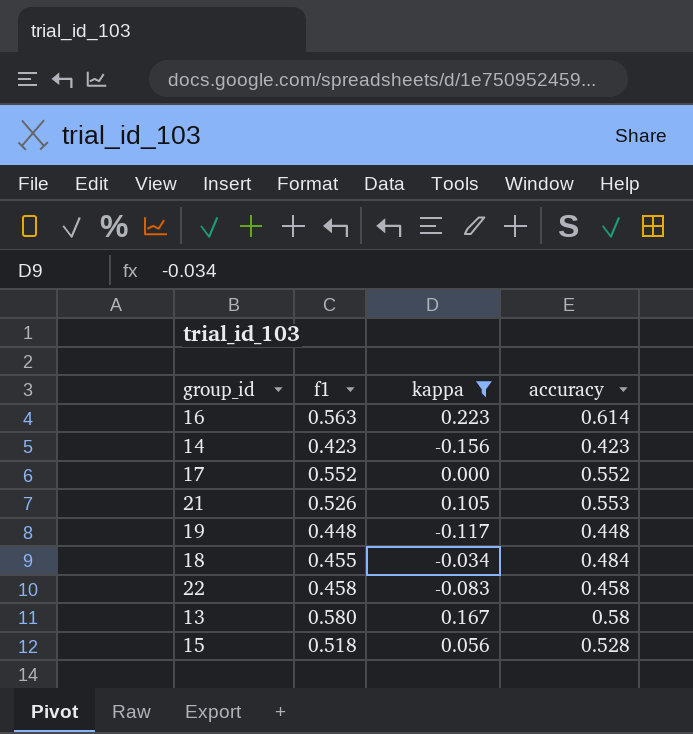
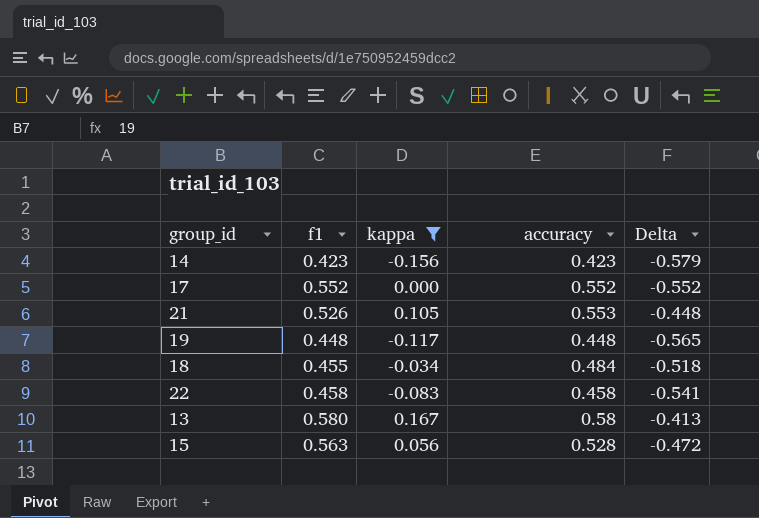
column Delta | formula: none -> [kappa] - [accuracy]
row 16: 0.563 | 0.223 | 0.614 -> none
15 | f1: 0.518 -> 0.563

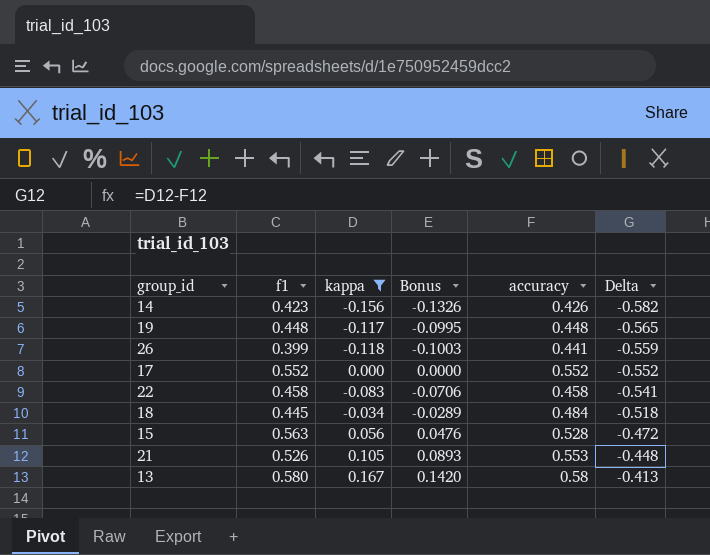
row order: none -> Delta ascending
column Bonus | formula: none -> [kappa] * 0.85
14 | accuracy: 0.423 -> 0.426
14 | Delta: -0.579 -> -0.582
row 26: none -> 0.399 | -0.118 | -0.1003 | 0.441 | -0.559
18 | f1: 0.455 -> 0.445

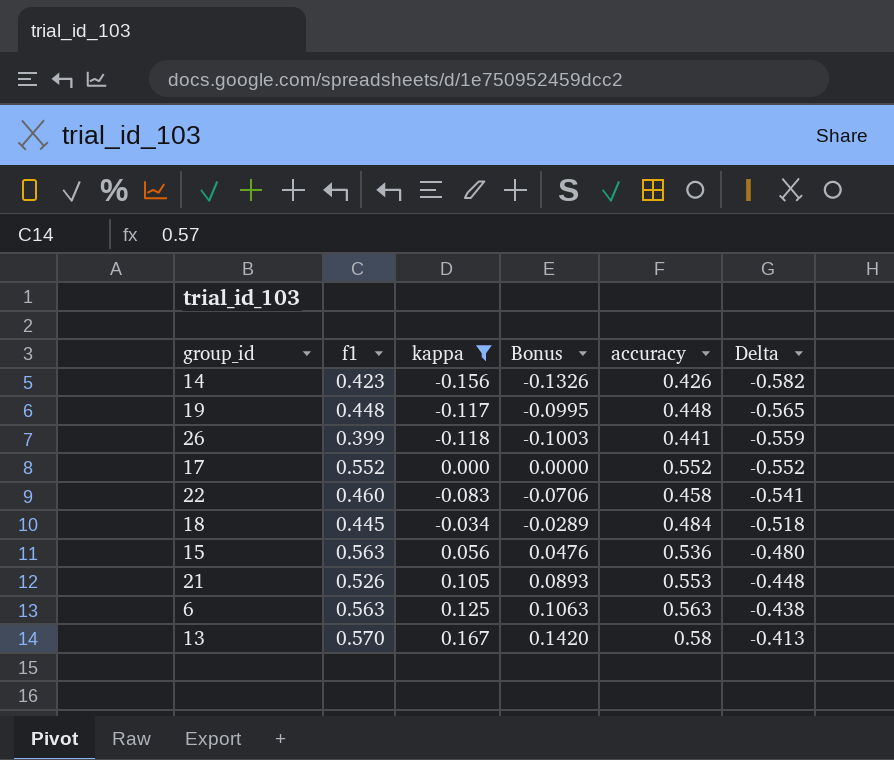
22 | f1: 0.458 -> 0.460
15 | accuracy: 0.528 -> 0.536
15 | Delta: -0.472 -> -0.480
row 6: none -> 0.563 | 0.125 | 0.1063 | 0.563 | -0.438
13 | f1: 0.580 -> 0.570

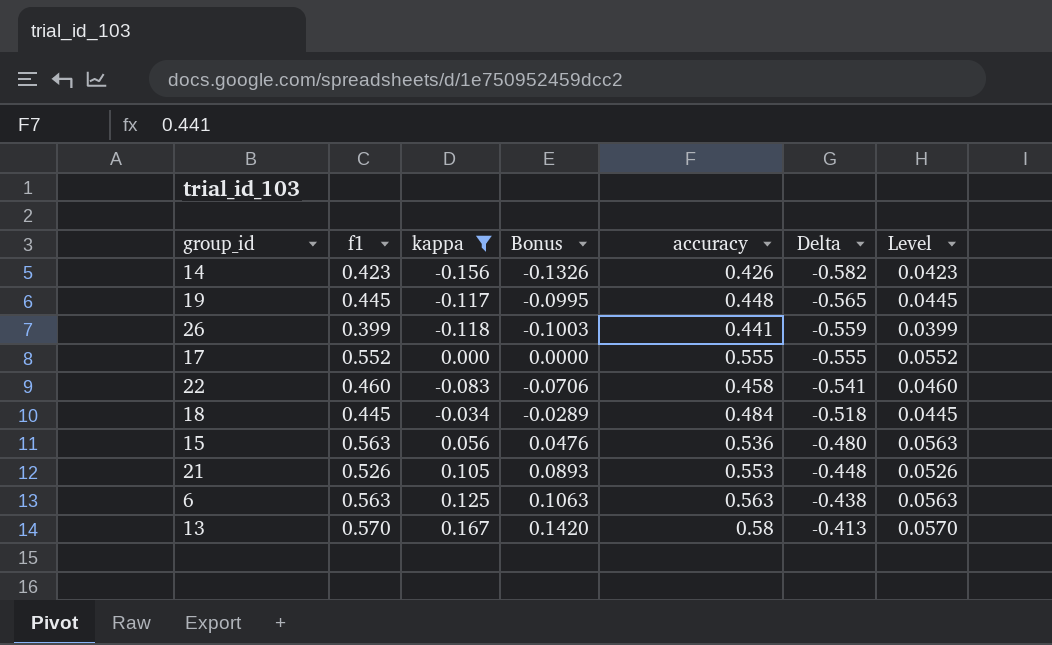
column Level | formula: none -> [f1] * 0.1
19 | f1: 0.448 -> 0.445
17 | accuracy: 0.552 -> 0.555
17 | Delta: -0.552 -> -0.555

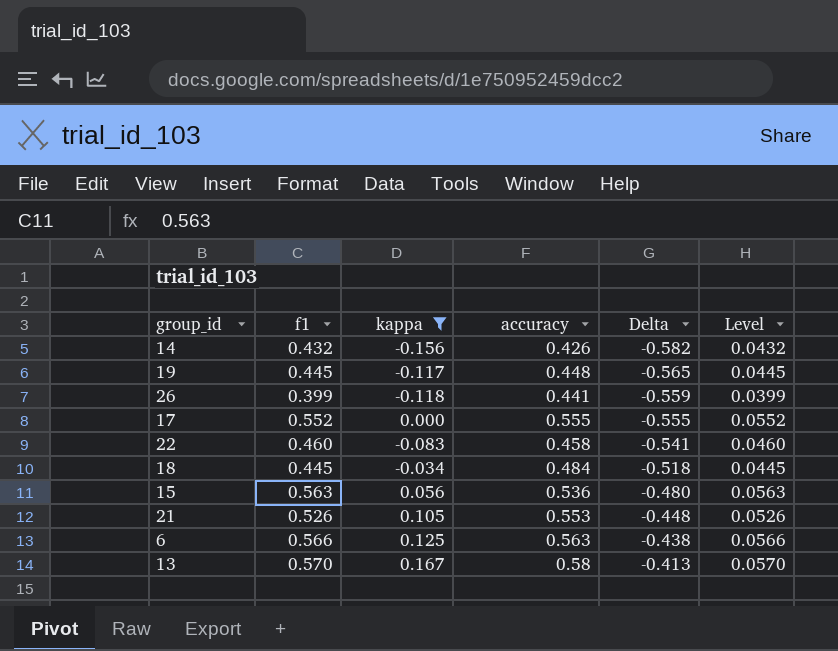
column Bonus | formula: [kappa] * 0.85 -> none
14 | f1: 0.423 -> 0.432
14 | Level: 0.0423 -> 0.0432
6 | f1: 0.563 -> 0.566
6 | Level: 0.0563 -> 0.0566

